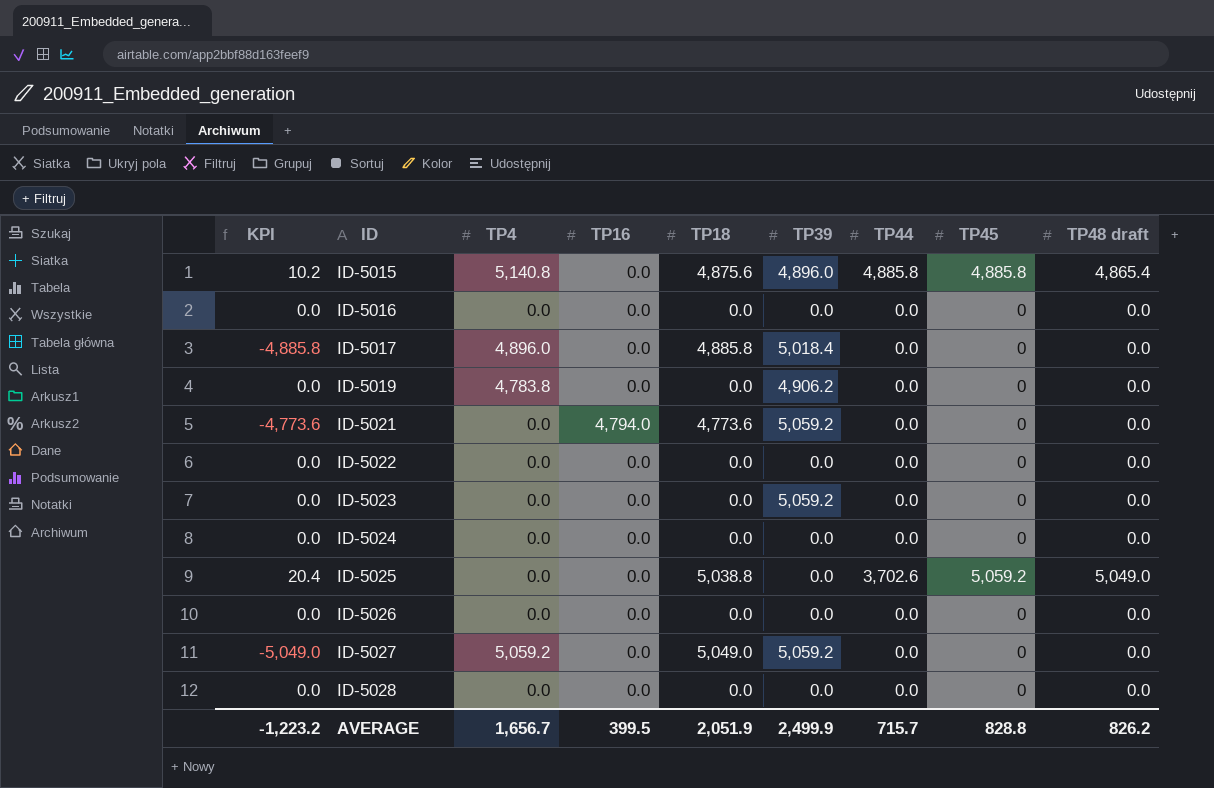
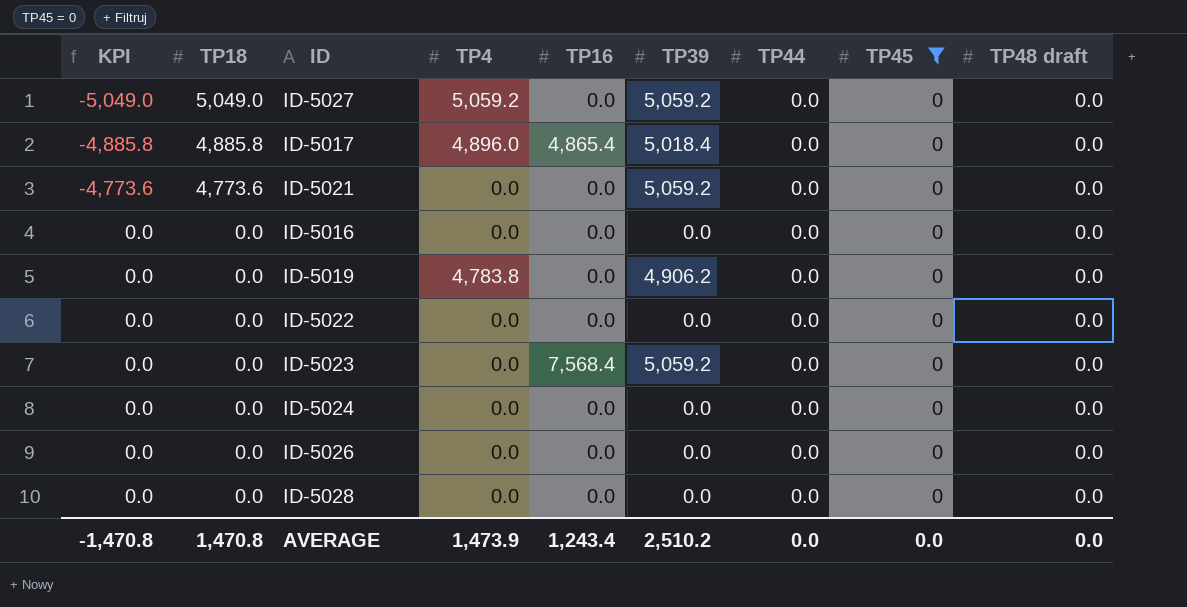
filter: none -> TP45 = 0
row order: ID ascending -> KPI ascending
column TP18 | position: 5 -> 2
ID-5017 | TP16: 0.0 -> 4,865.4
ID-5021 | TP16: 4,794.0 -> 0.0
ID-5023 | TP16: 0.0 -> 7,568.4
AVERAGE | KPI: -1,223.2 -> -1,470.8
AVERAGE | TP18: 2,051.9 -> 1,470.8
AVERAGE | TP4: 1,656.7 -> 1,473.9
AVERAGE | TP16: 399.5 -> 1,243.4
AVERAGE | TP39: 2,499.9 -> 2,510.2
AVERAGE | TP44: 715.7 -> 0.0
AVERAGE | TP45: 828.8 -> 0.0
AVERAGE | TP48 draft: 826.2 -> 0.0

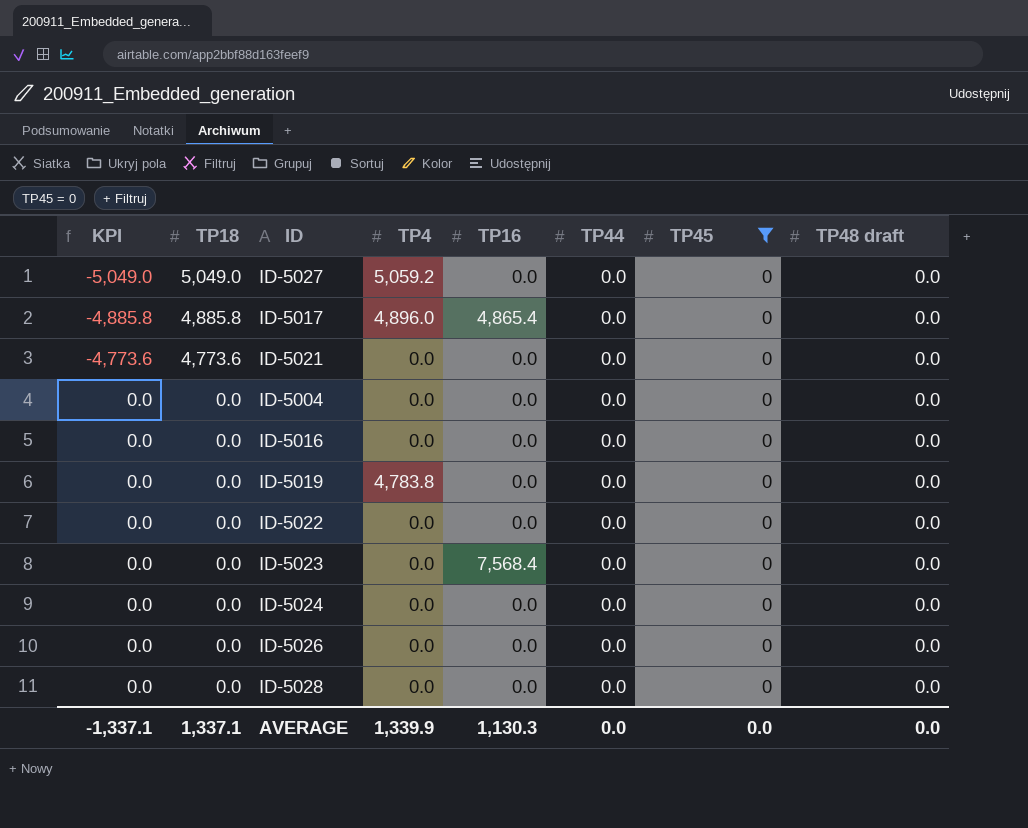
column TP39 | position: 6 -> none
row ID-5004: none -> 0.0 | 0.0 | 0.0 | 0.0 | 0.0 | 0 | 0.0
AVERAGE | KPI: -1,470.8 -> -1,337.1
AVERAGE | TP18: 1,470.8 -> 1,337.1
AVERAGE | TP4: 1,473.9 -> 1,339.9
AVERAGE | TP16: 1,243.4 -> 1,130.3

